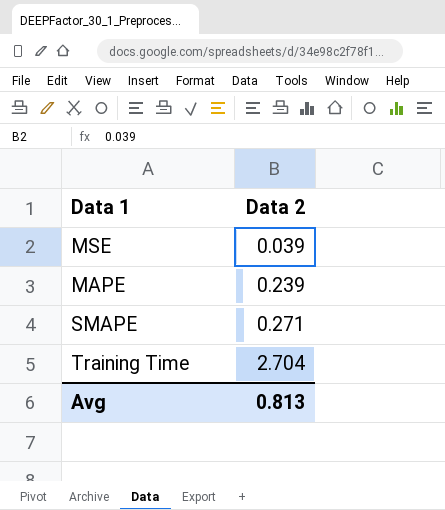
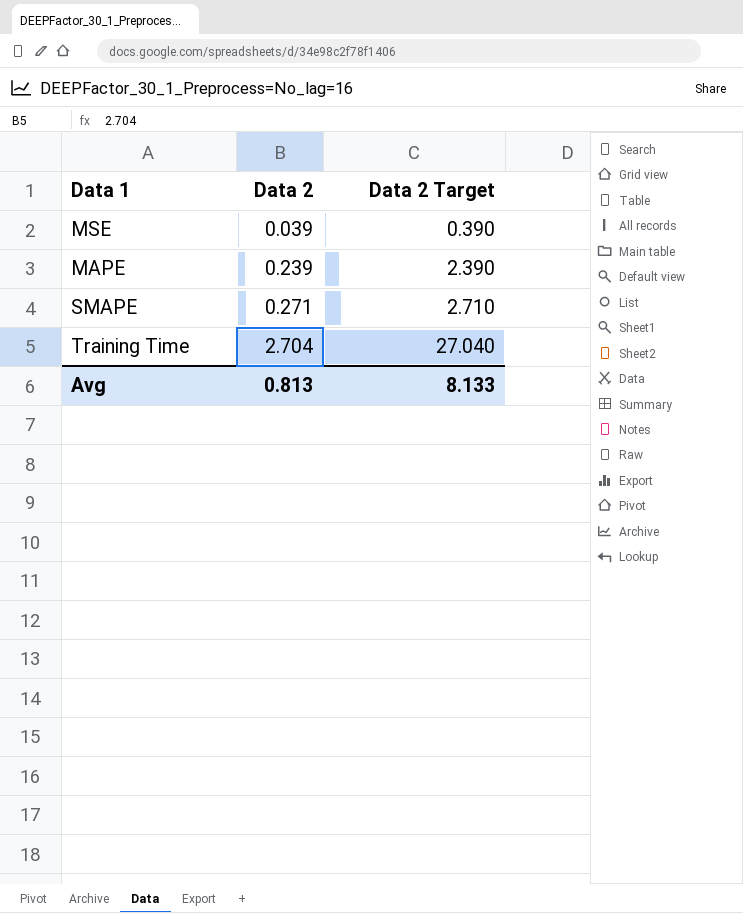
column Data 2 Target | formula: none -> [Data 2] * 10

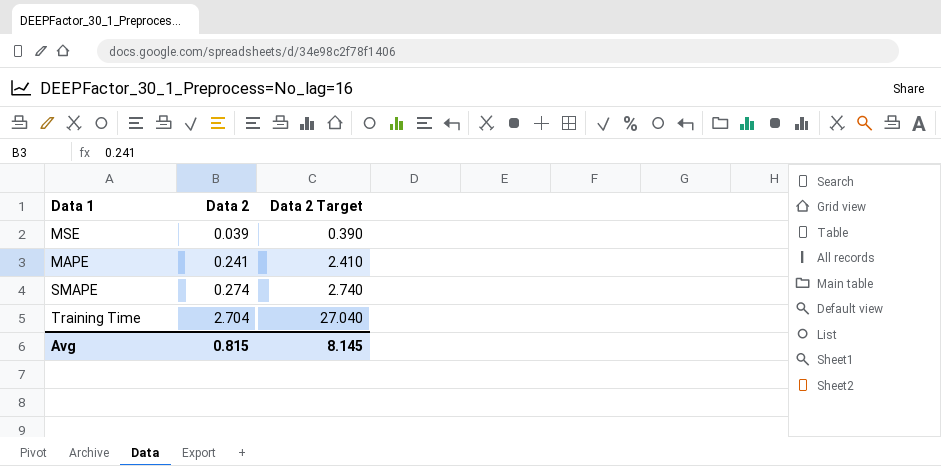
MAPE | Data 2: 0.239 -> 0.241
MAPE | Data 2 Target: 2.390 -> 2.410
SMAPE | Data 2: 0.271 -> 0.274
SMAPE | Data 2 Target: 2.710 -> 2.740
Avg | Data 2: 0.813 -> 0.815
Avg | Data 2 Target: 8.133 -> 8.145

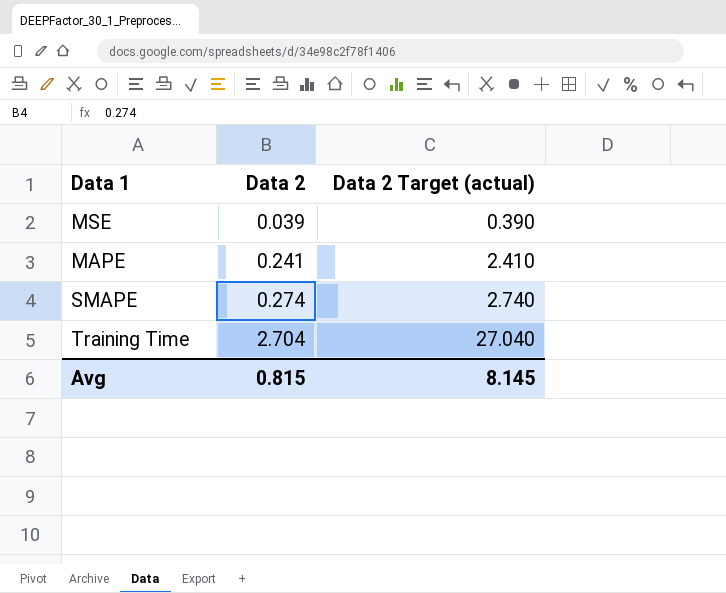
column name: Data 2 Target -> Data 2 Target (actual)

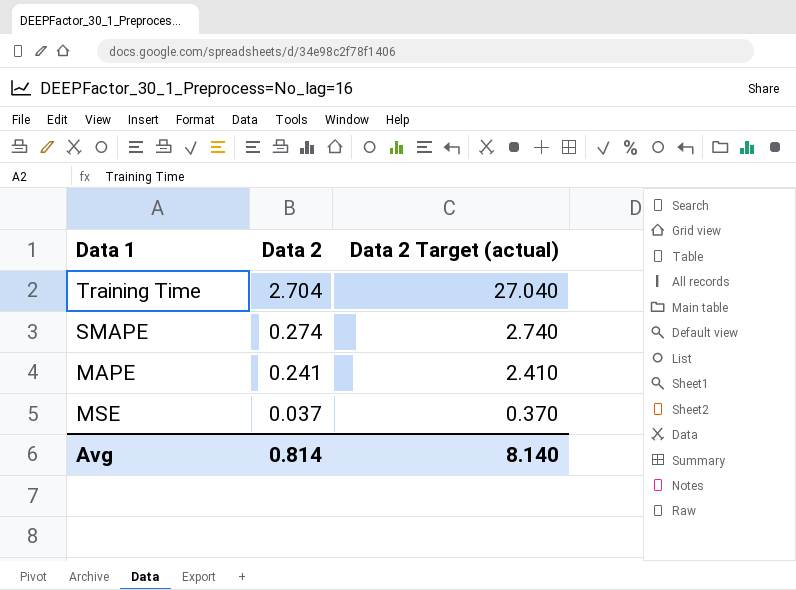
row order: Data 2 ascending -> Data 2 descending
MSE | Data 2: 0.039 -> 0.037
MSE | Data 2 Target (actual): 0.390 -> 0.370
Avg | Data 2: 0.815 -> 0.814
Avg | Data 2 Target (actual): 8.145 -> 8.140

